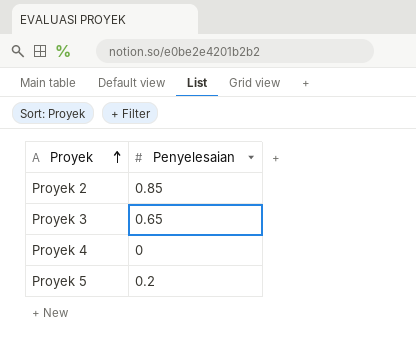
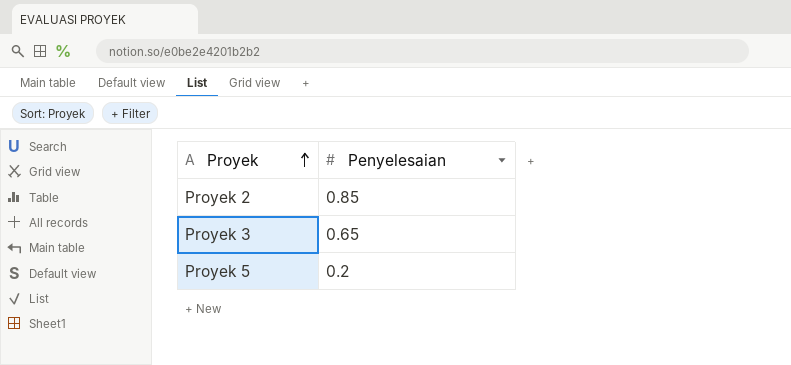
row Proyek 4: 0 -> none

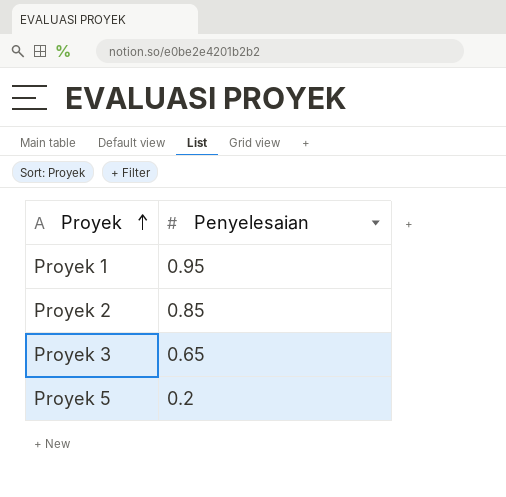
row Proyek 1: none -> 0.95

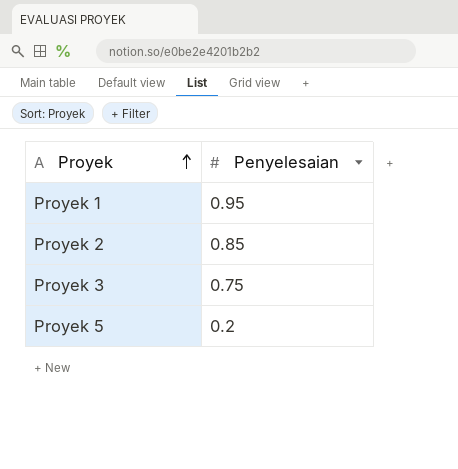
Proyek 3 | Penyelesaian: 0.65 -> 0.75

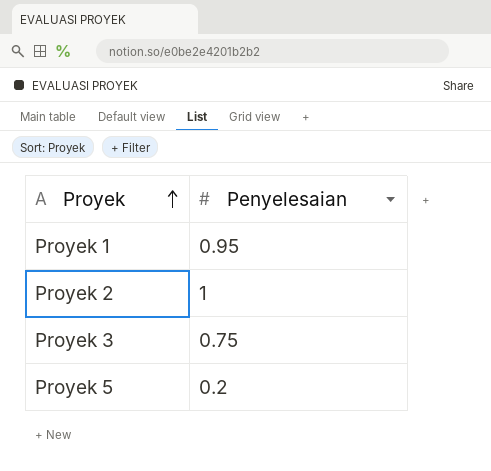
Proyek 2 | Penyelesaian: 0.85 -> 1

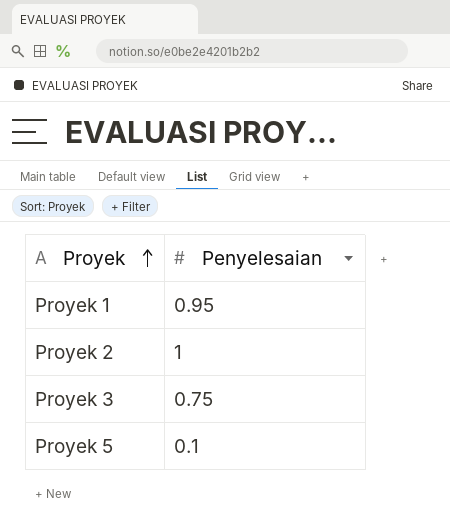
Proyek 5 | Penyelesaian: 0.2 -> 0.1

